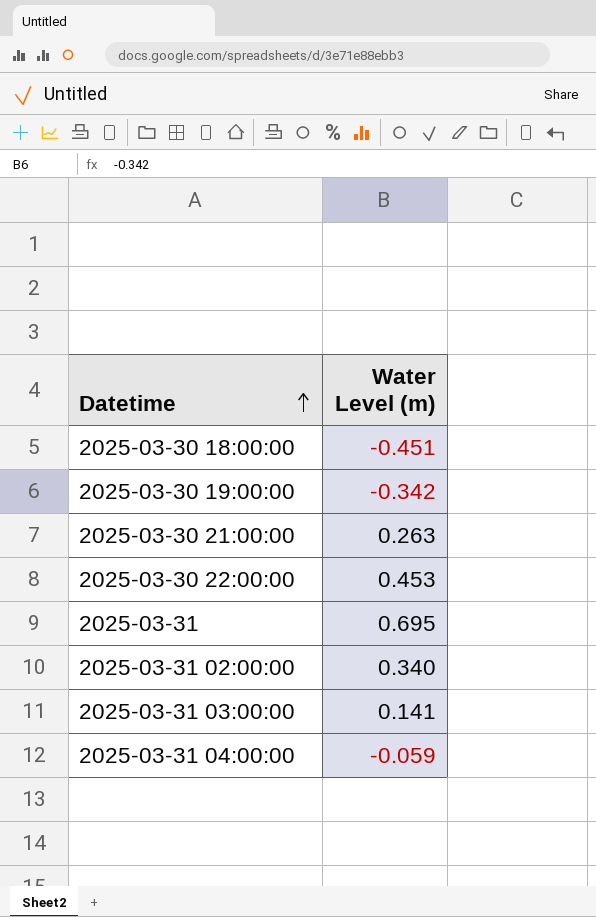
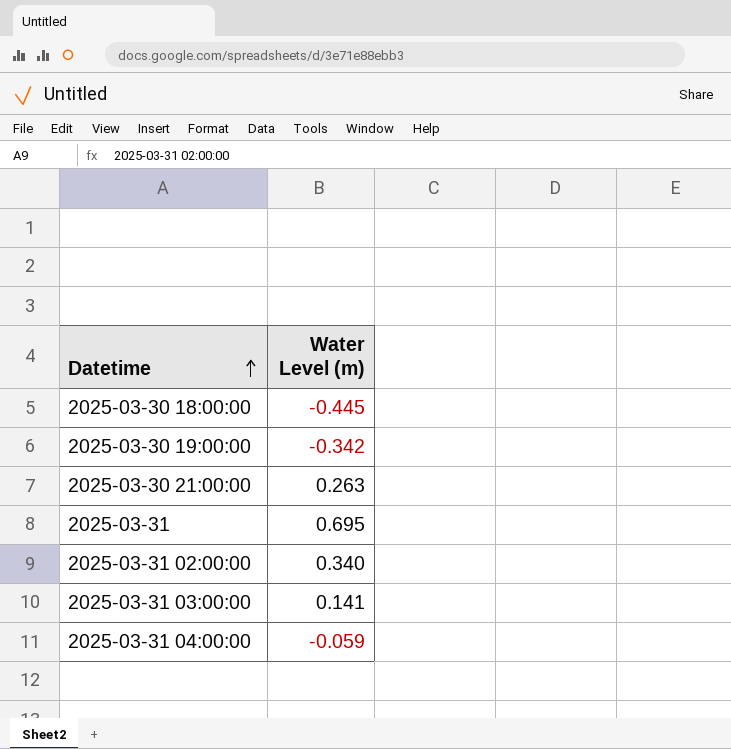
row 2025-03-30 22:00:00: 0.453 -> none
2025-03-30 18:00:00 | Water Level (m): -0.451 -> -0.445

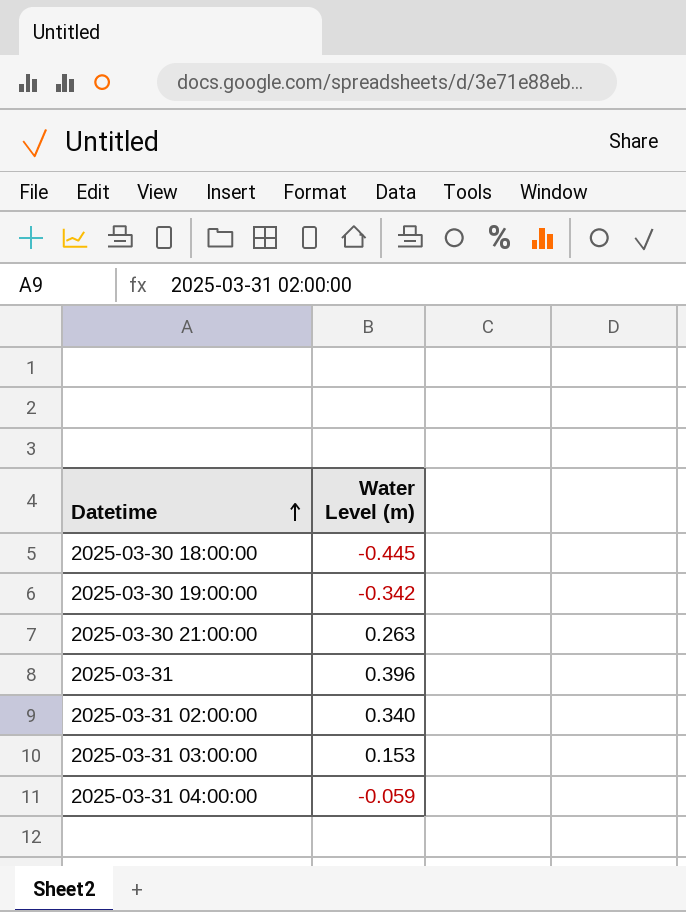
2025-03-31 | Water Level (m): 0.695 -> 0.396
2025-03-31 03:00:00 | Water Level (m): 0.141 -> 0.153

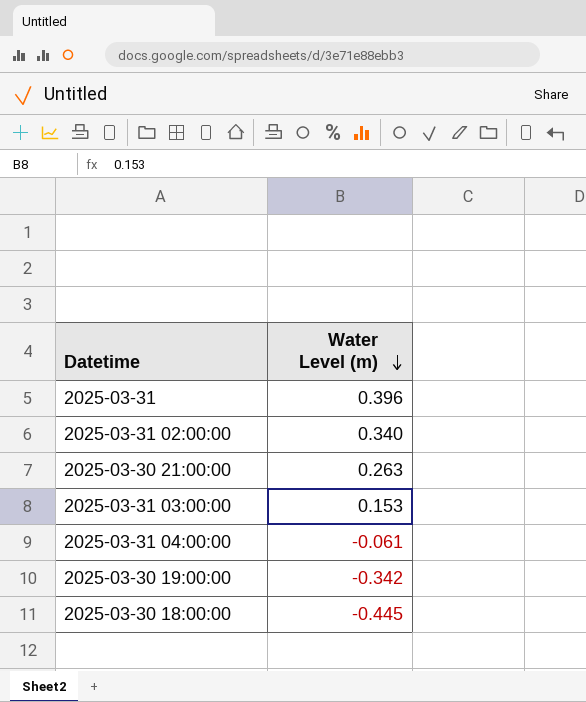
row order: Datetime ascending -> Water Level (m) descending
2025-03-31 04:00:00 | Water Level (m): -0.059 -> -0.061

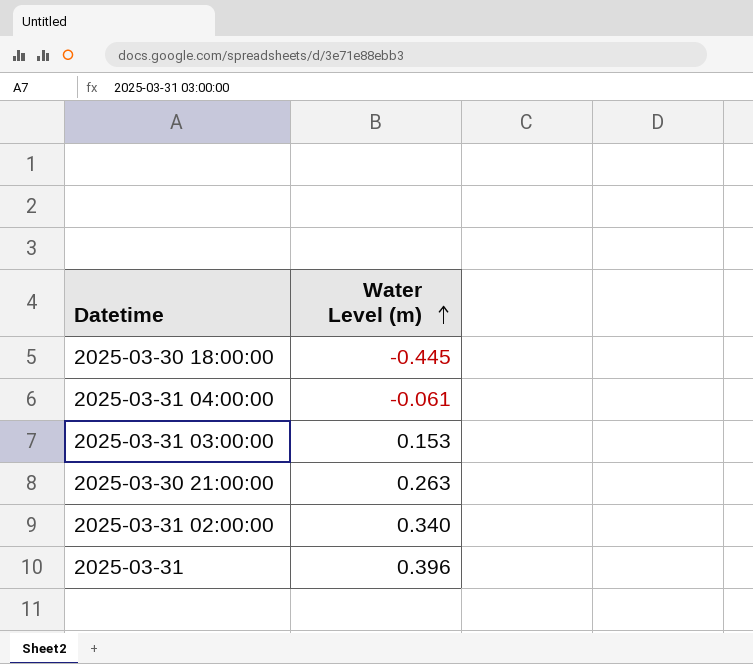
row order: Water Level (m) descending -> Water Level (m) ascending
row 2025-03-30 19:00:00: -0.342 -> none

